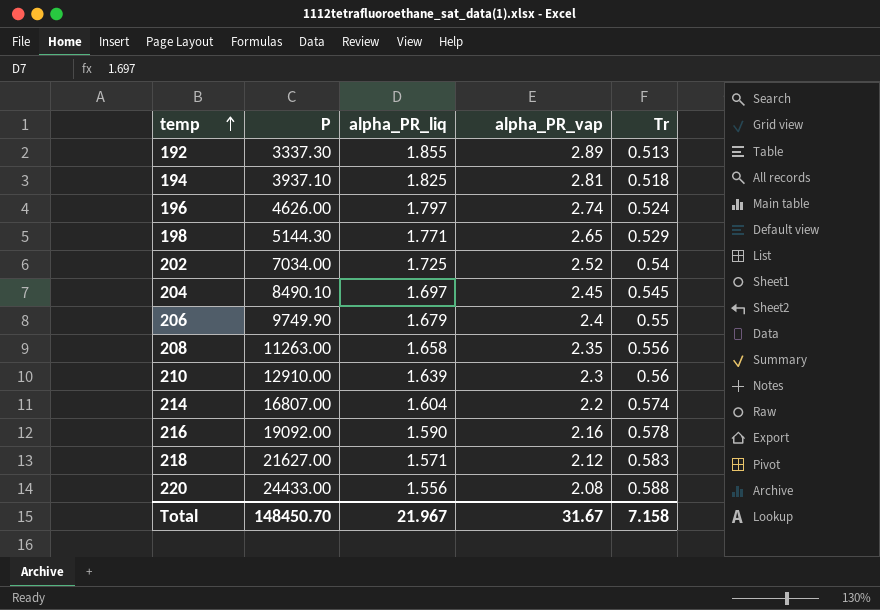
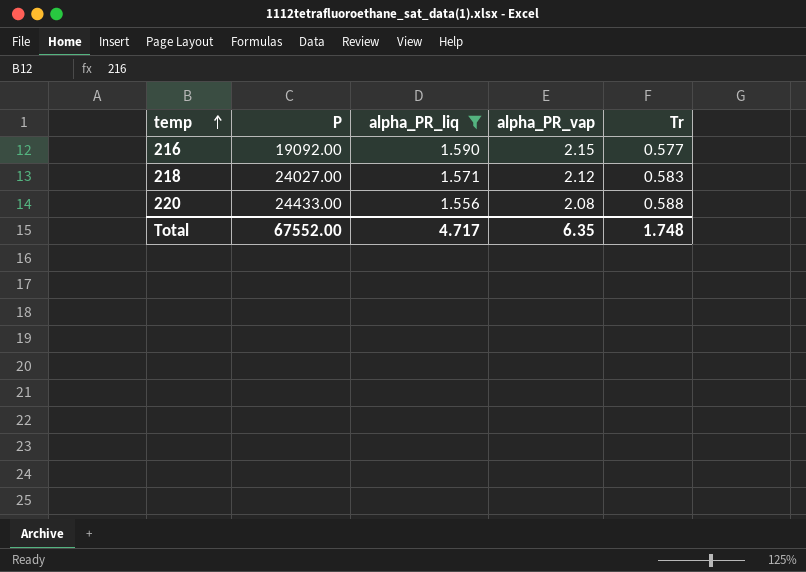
filter: none -> alpha_PR_liq <= 1.590
216 | alpha_PR_vap: 2.16 -> 2.15
216 | Tr: 0.578 -> 0.577
218 | P: 21627.00 -> 24027.00
Total | P: 148450.70 -> 67552.00
Total | alpha_PR_liq: 21.967 -> 4.717
Total | alpha_PR_vap: 31.67 -> 6.35
Total | Tr: 7.158 -> 1.748

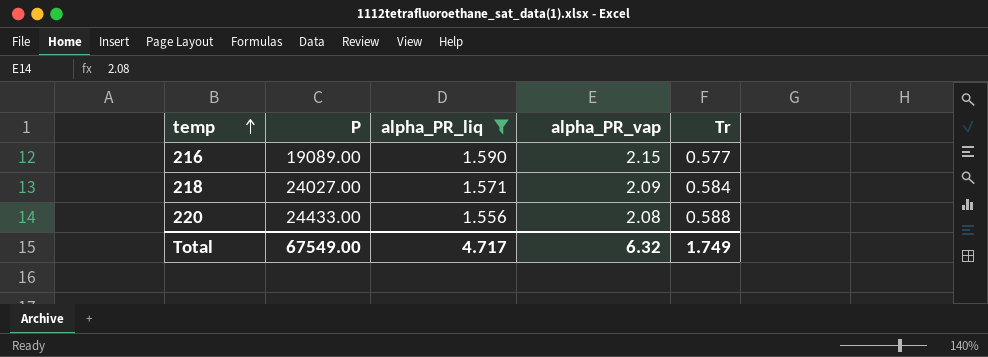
216 | P: 19092.00 -> 19089.00
218 | alpha_PR_vap: 2.12 -> 2.09
218 | Tr: 0.583 -> 0.584
Total | P: 67552.00 -> 67549.00
Total | alpha_PR_vap: 6.35 -> 6.32
Total | Tr: 1.748 -> 1.749

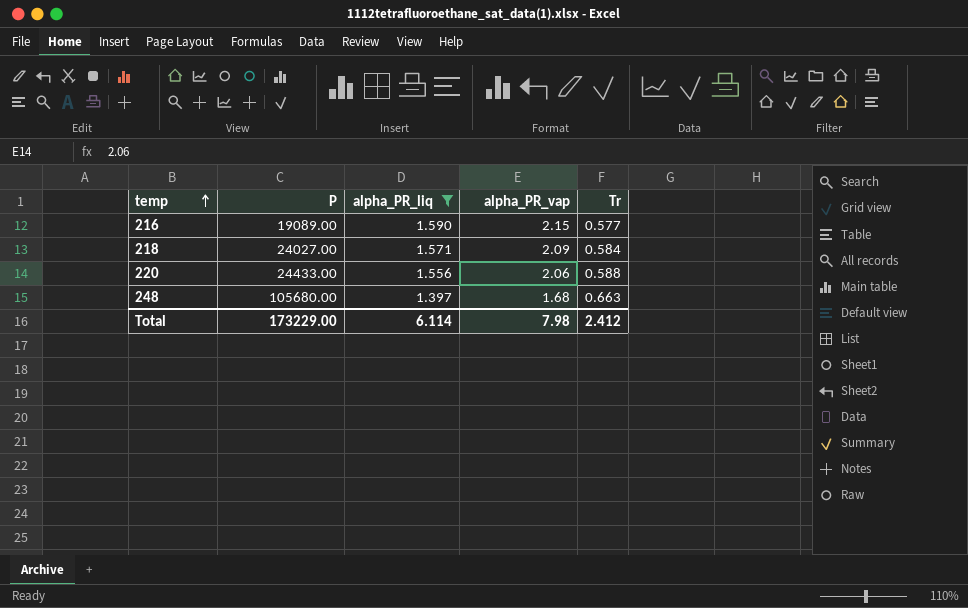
220 | alpha_PR_vap: 2.08 -> 2.06
row 248: none -> 105680.00 | 1.397 | 1.68 | 0.663
Total | P: 67549.00 -> 173229.00
Total | alpha_PR_liq: 4.717 -> 6.114
Total | alpha_PR_vap: 6.32 -> 7.98
Total | Tr: 1.749 -> 2.412

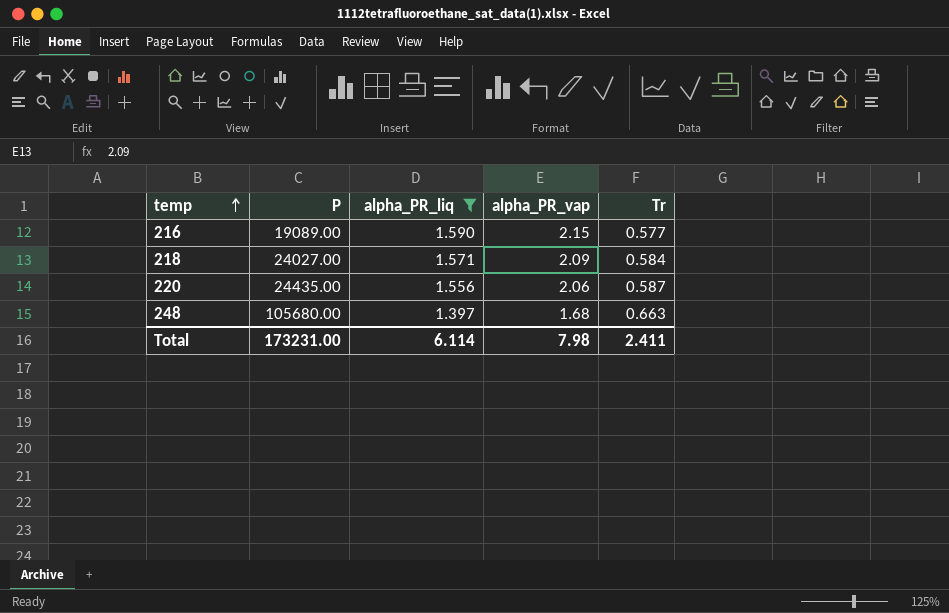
220 | P: 24433.00 -> 24435.00
220 | Tr: 0.588 -> 0.587
Total | P: 173229.00 -> 173231.00
Total | Tr: 2.412 -> 2.411

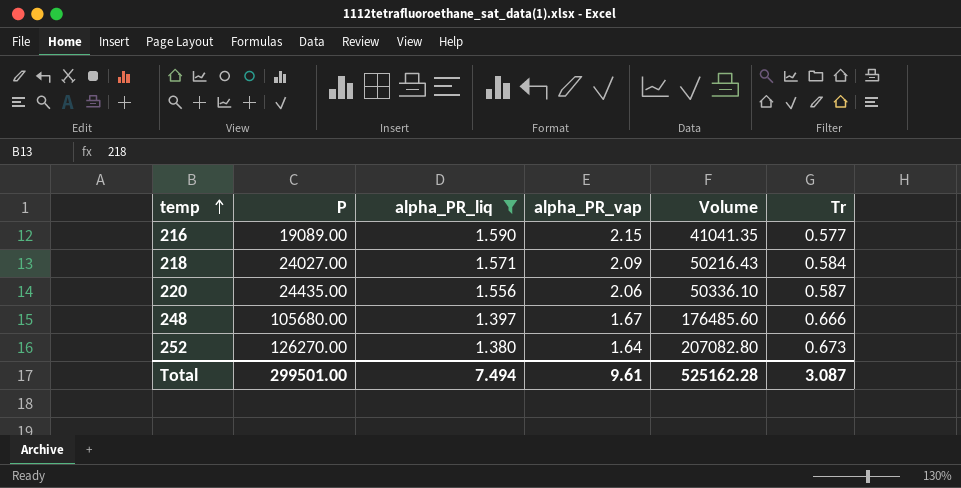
column Volume | formula: none -> [P] * [alpha_PR_vap]
248 | alpha_PR_vap: 1.68 -> 1.67
248 | Tr: 0.663 -> 0.666
row 252: none -> 126270.00 | 1.380 | 1.64 | 207082.80 | 0.673
Total | P: 173231.00 -> 299501.00
Total | alpha_PR_liq: 6.114 -> 7.494
Total | alpha_PR_vap: 7.98 -> 9.61
Total | Tr: 2.411 -> 3.087

